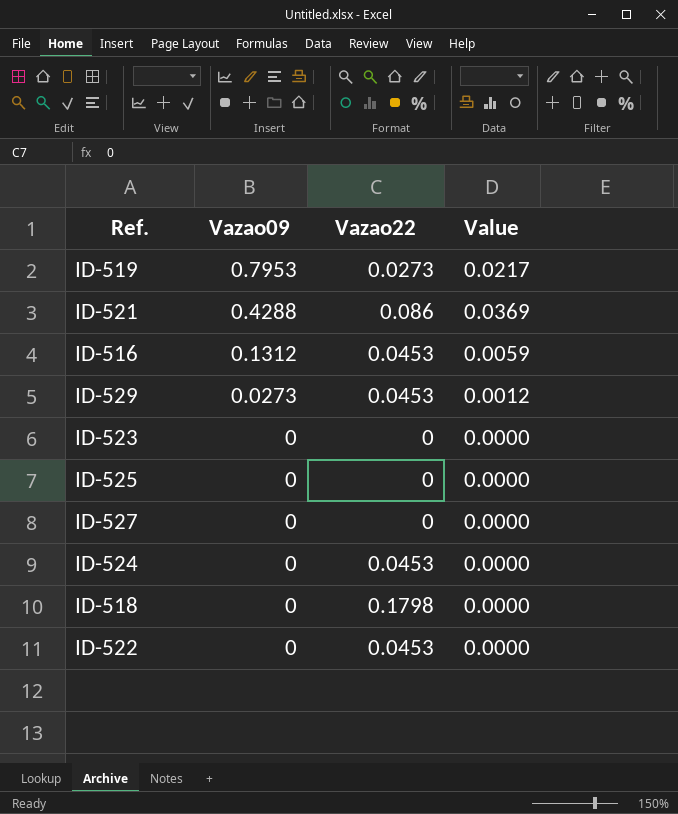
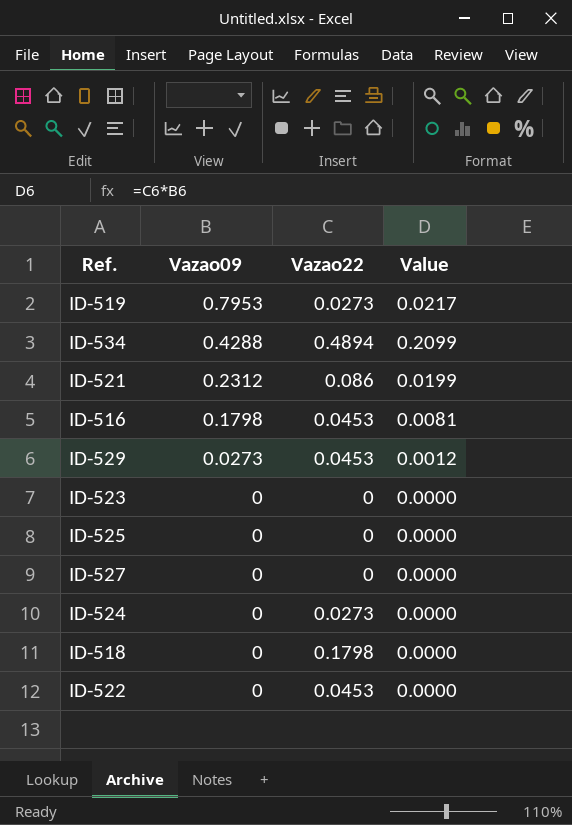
row ID-534: none -> 0.4288 | 0.4894 | 0.2099
ID-521 | Vazao09: 0.4288 -> 0.2312
ID-521 | Value: 0.0369 -> 0.0199
ID-516 | Vazao09: 0.1312 -> 0.1798
ID-516 | Value: 0.0059 -> 0.0081
ID-524 | Vazao22: 0.0453 -> 0.0273

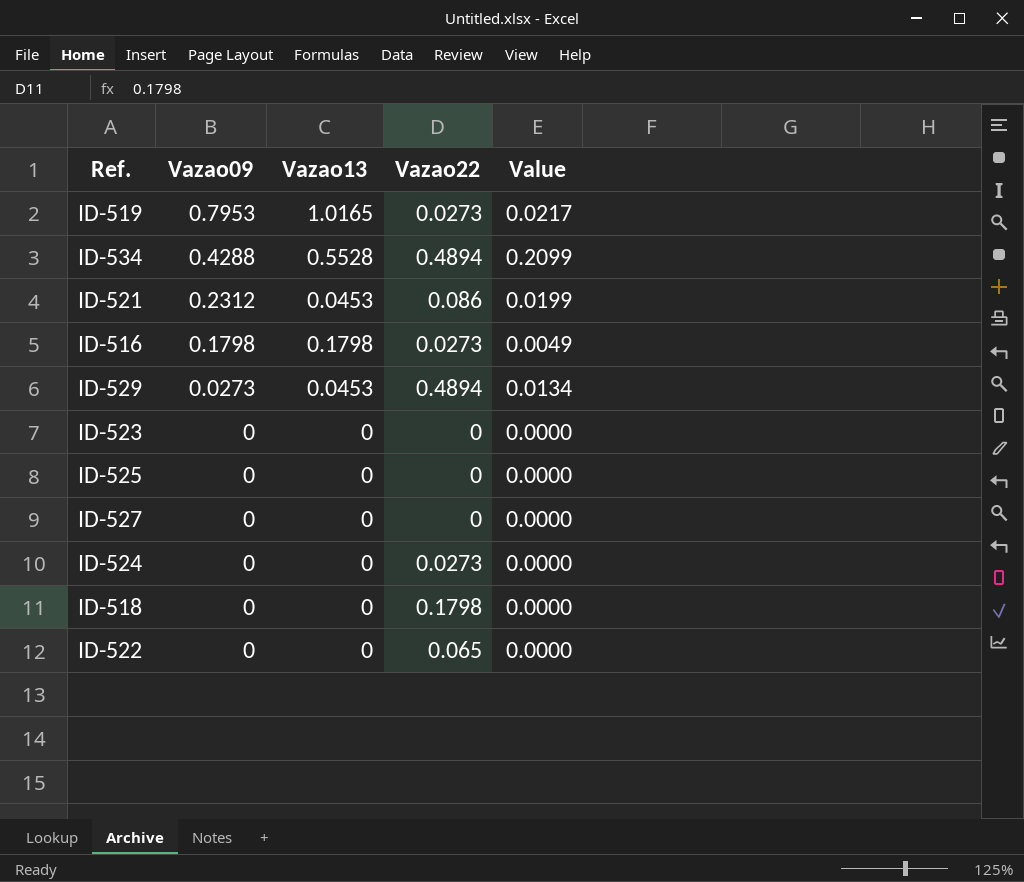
column Vazao13 | position: none -> 3
ID-516 | Vazao22: 0.0453 -> 0.0273
ID-516 | Value: 0.0081 -> 0.0049
ID-529 | Vazao22: 0.0453 -> 0.4894
ID-529 | Value: 0.0012 -> 0.0134
ID-522 | Vazao22: 0.0453 -> 0.065

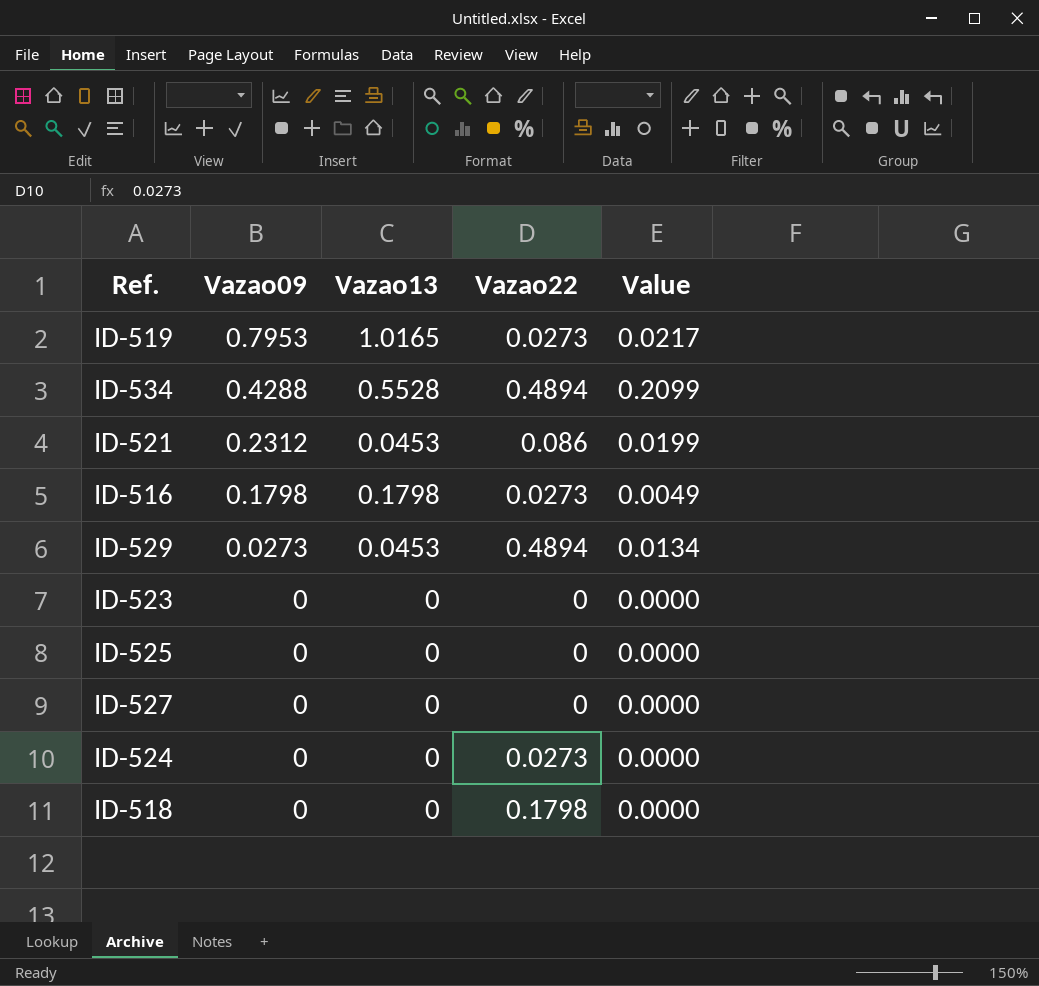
row ID-522: 0 | 0 | 0.065 | 0.0000 -> none

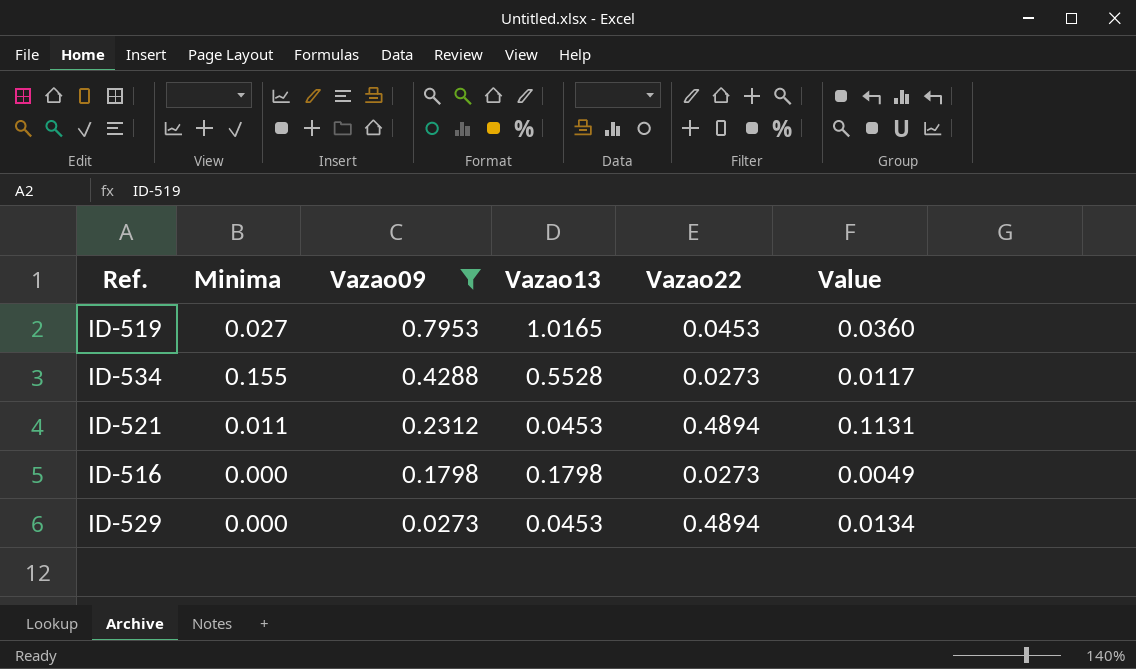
filter: none -> Vazao09 != 0
column Minima | position: none -> 2
ID-519 | Vazao22: 0.0273 -> 0.0453
ID-519 | Value: 0.0217 -> 0.0360
ID-534 | Vazao22: 0.4894 -> 0.0273
ID-534 | Value: 0.2099 -> 0.0117
ID-521 | Vazao22: 0.086 -> 0.4894
ID-521 | Value: 0.0199 -> 0.1131

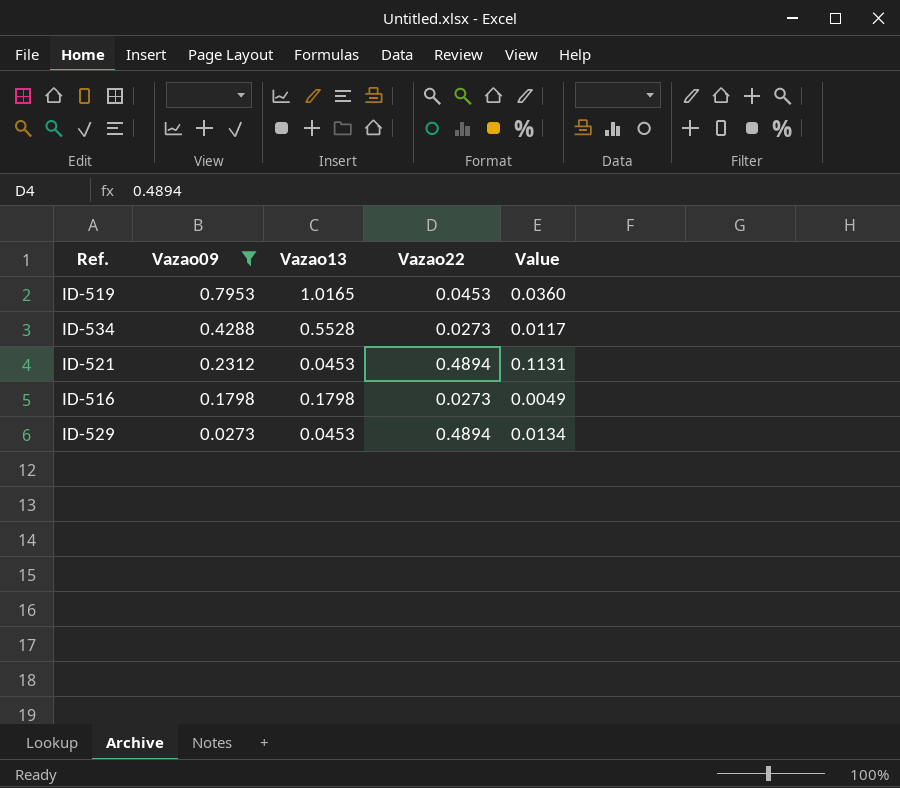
column Minima | position: 2 -> none

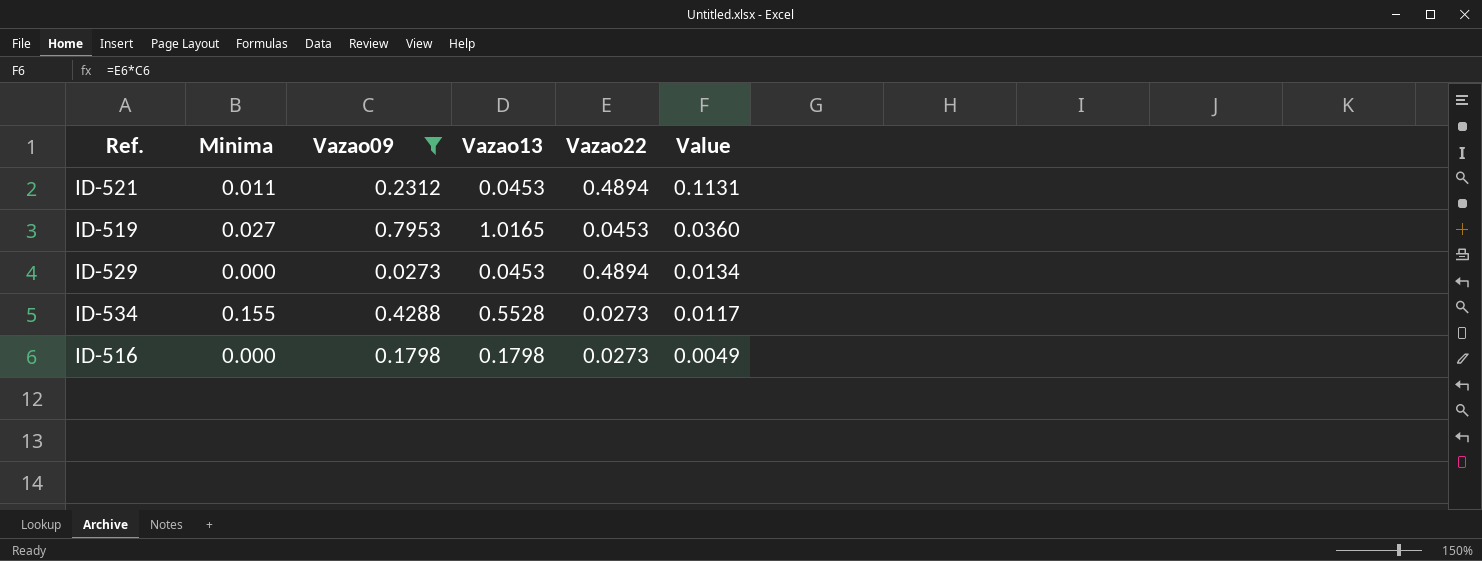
row order: Vazao09 descending -> Value descending
column Minima | position: none -> 2

